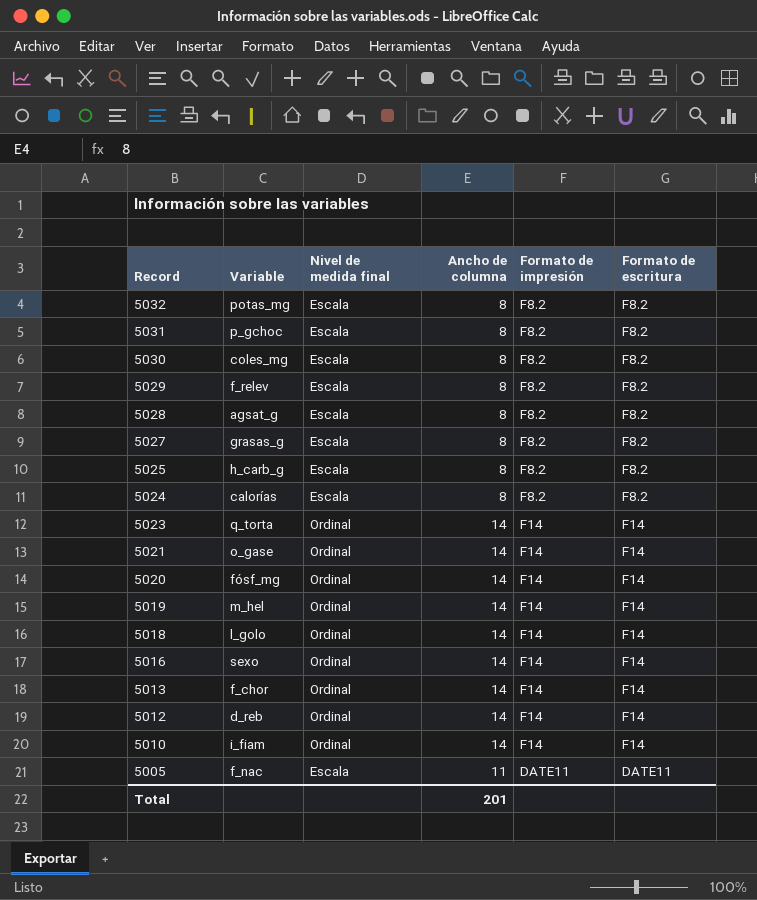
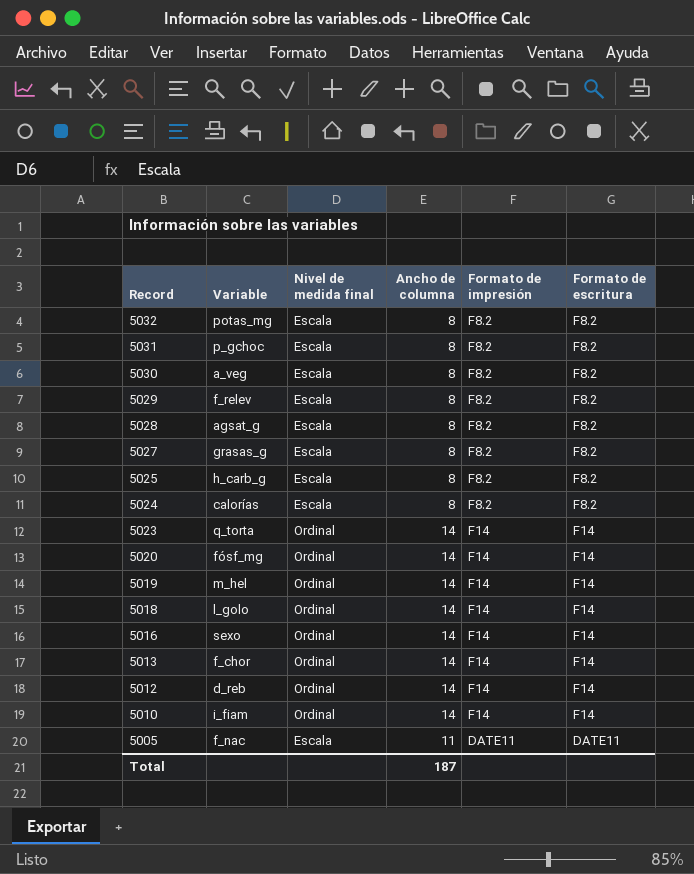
row 5021: o_gase | Ordinal | 14 | F14 | F14 -> none
5030 | Variable: coles_mg -> a_veg
Total | Ancho de columna: 201 -> 187

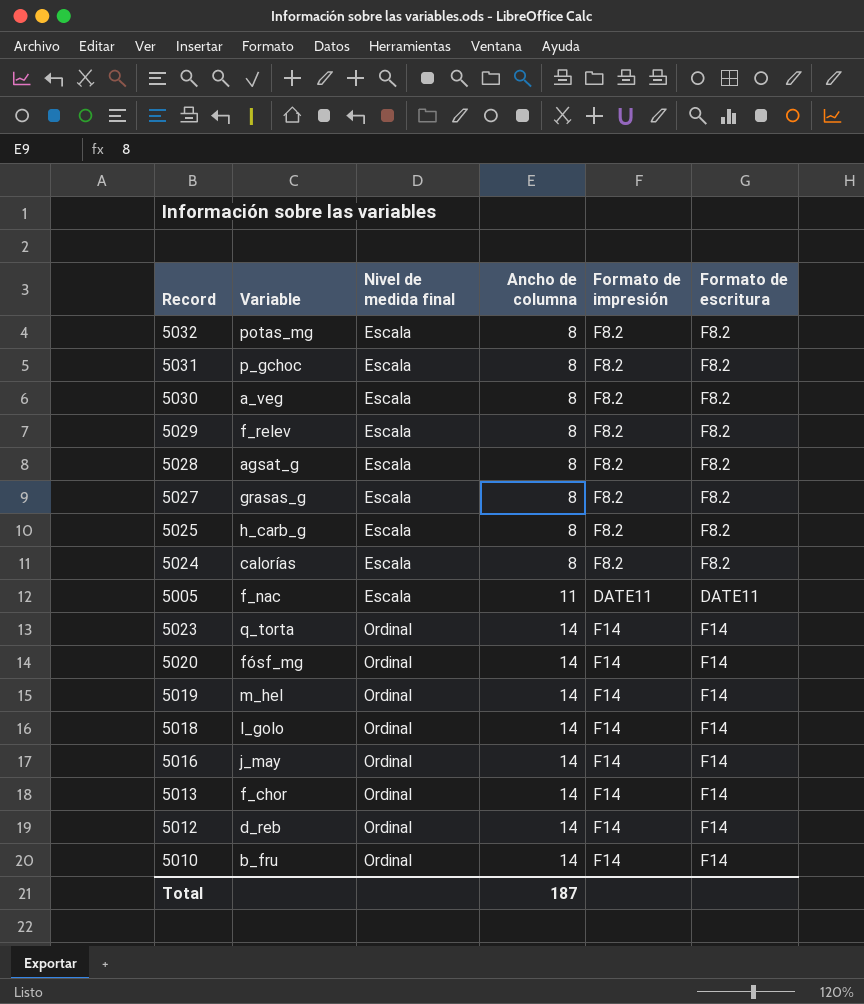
row order: Record descending -> Nivel de medida final ascending
5016 | Variable: sexo -> j_may
5010 | Variable: i_fiam -> b_fru

